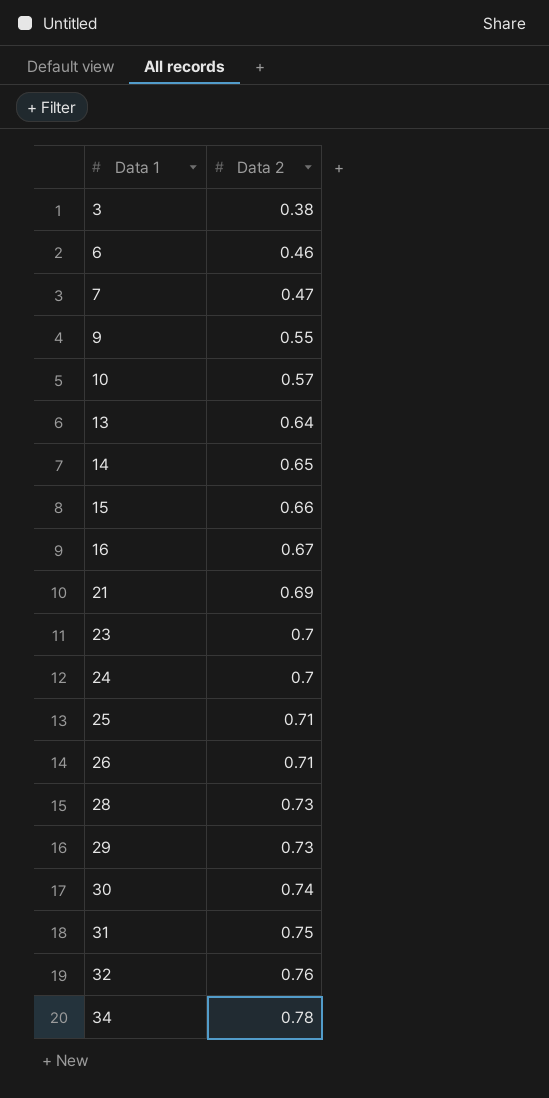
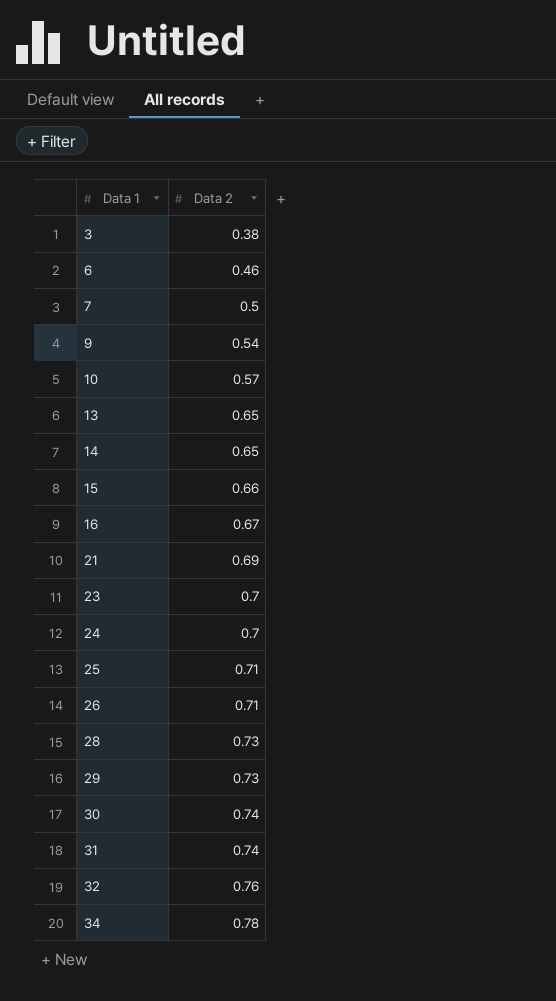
7 | Data 2: 0.47 -> 0.5
9 | Data 2: 0.55 -> 0.54
13 | Data 2: 0.64 -> 0.65
31 | Data 2: 0.75 -> 0.74

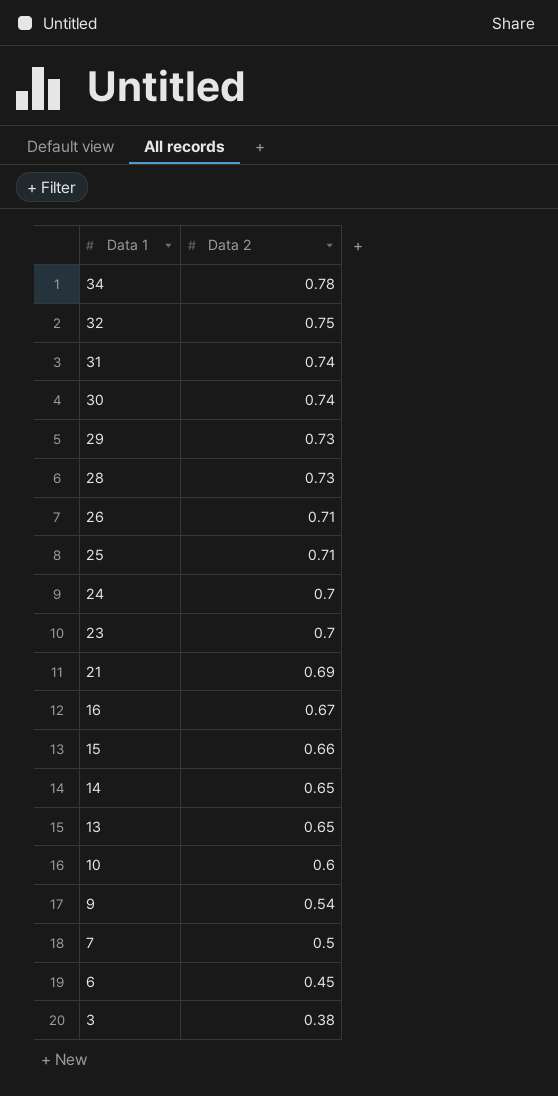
row order: Data 1 ascending -> Data 1 descending
32 | Data 2: 0.76 -> 0.75
10 | Data 2: 0.57 -> 0.6
6 | Data 2: 0.46 -> 0.45

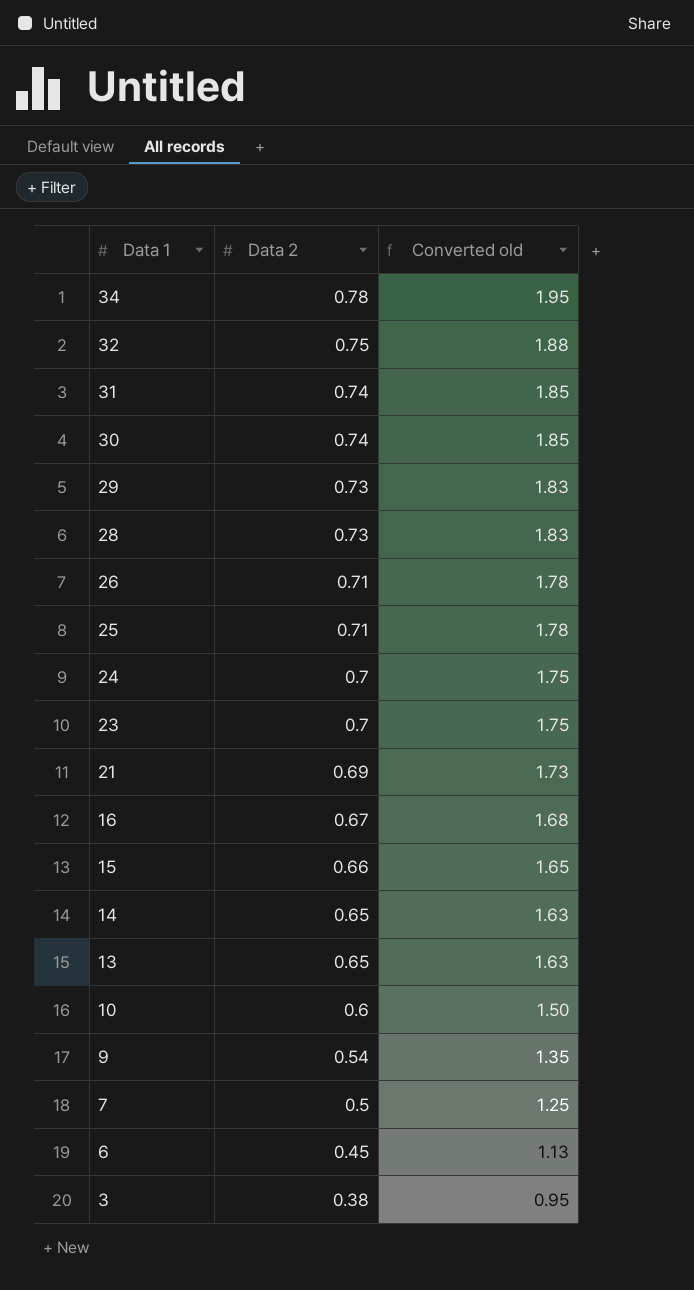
column Converted old | formula: none -> [Data 2] * 2.5

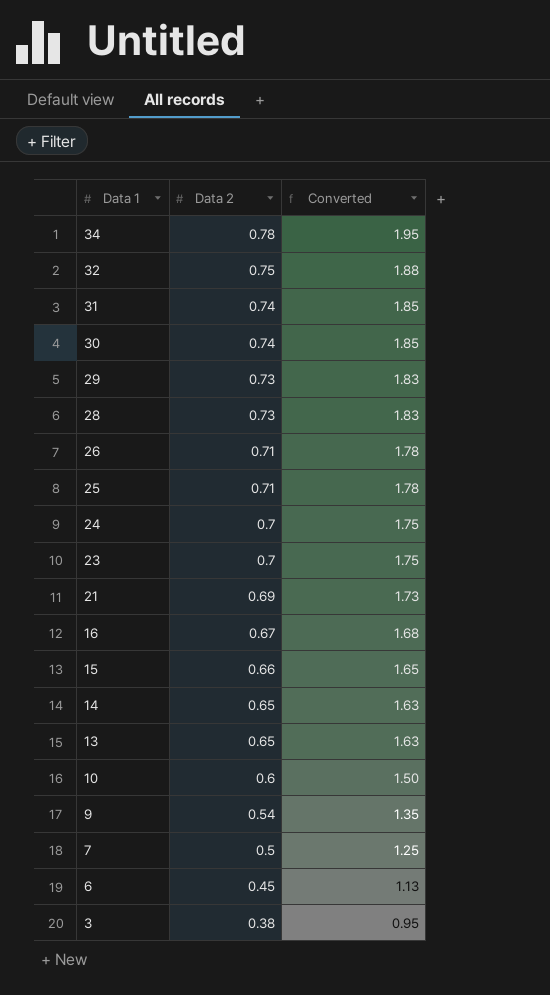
column name: Converted old -> Converted

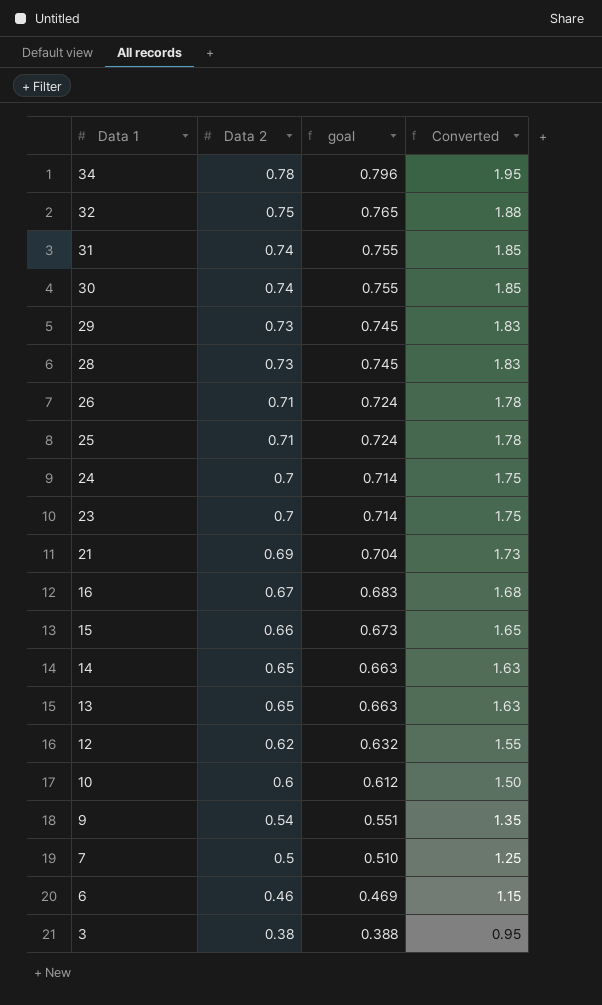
column goal | formula: none -> [Data 2] * 1.02
row 12: none -> 0.62 | 0.632 | 1.55
6 | Data 2: 0.45 -> 0.46
6 | Converted: 1.13 -> 1.15

